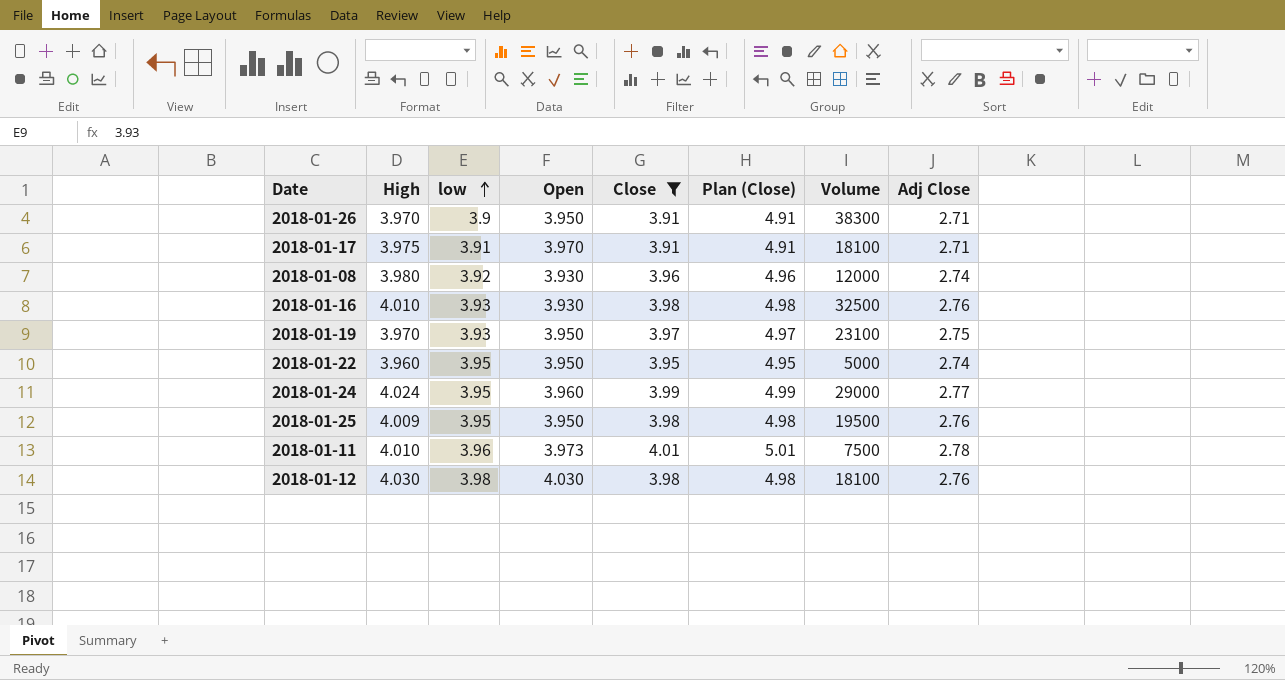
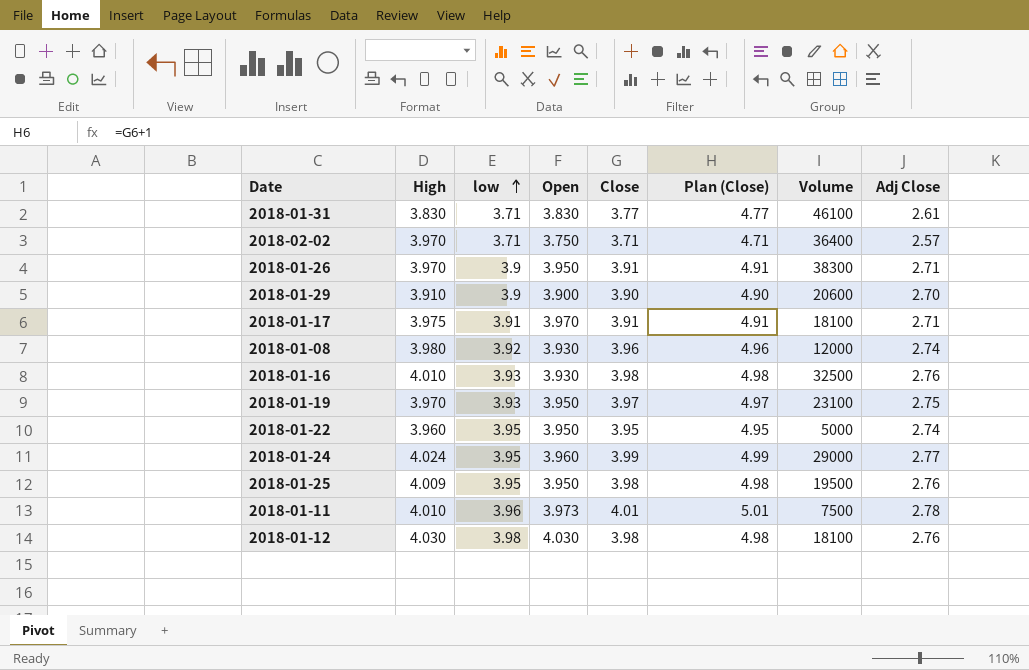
filter: Close >= 3.91 -> none

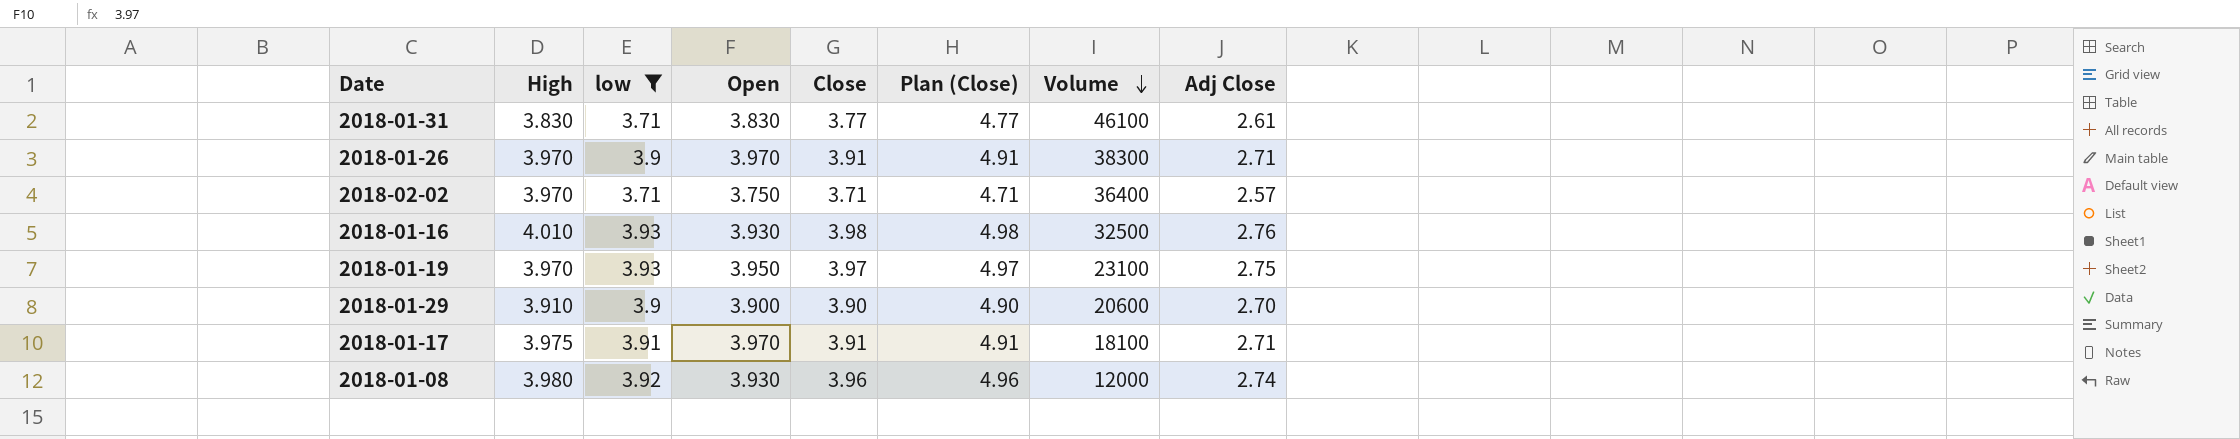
filter: none -> low <= 3.93
row order: low ascending -> Volume descending
2018-01-26 | Open: 3.950 -> 3.970

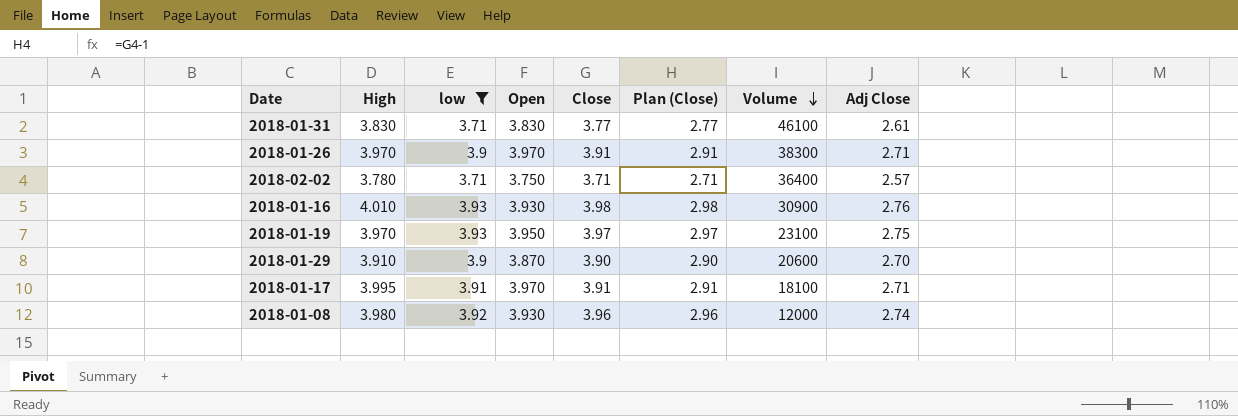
column Plan (Close) | formula: [Close] + 1 -> [Close] - 1
2018-02-02 | High: 3.970 -> 3.780
2018-01-16 | Volume: 32500 -> 30900
2018-01-29 | Open: 3.900 -> 3.870
2018-01-17 | High: 3.975 -> 3.995

